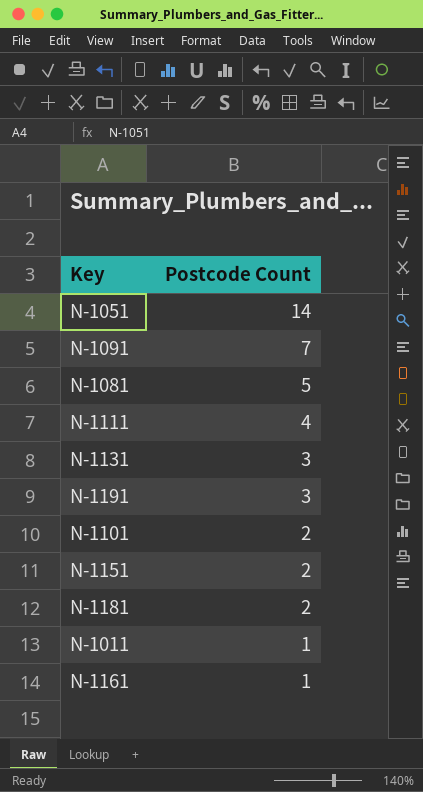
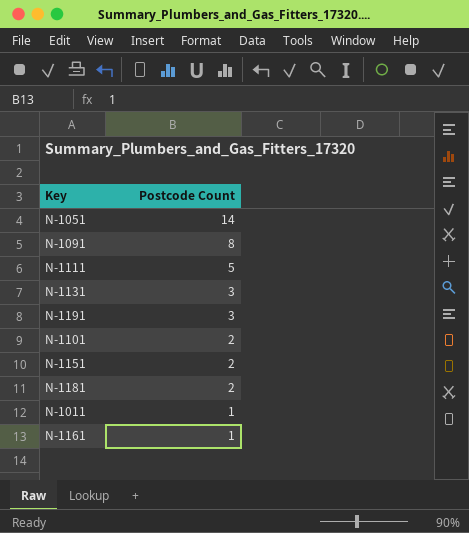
row N-1081: 5 -> none
N-1091 | Postcode Count: 7 -> 8
N-1111 | Postcode Count: 4 -> 5

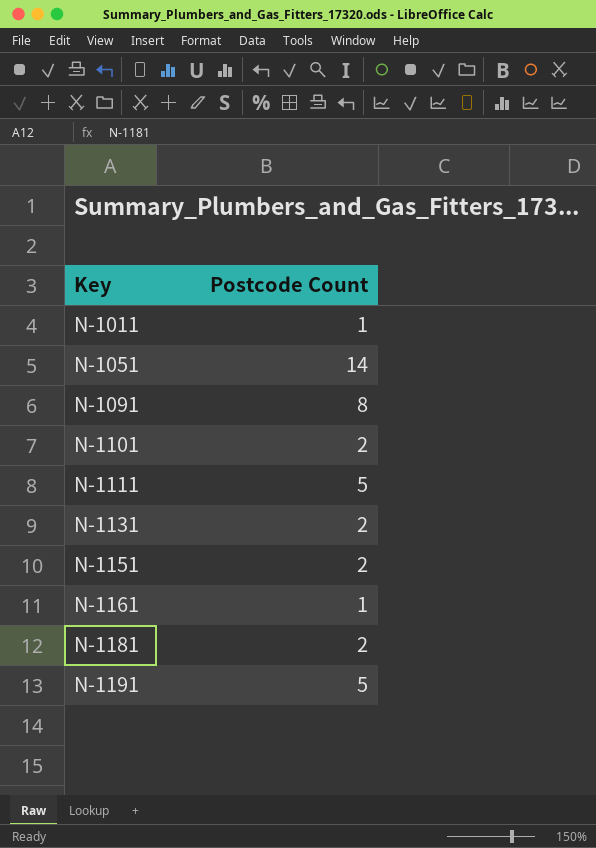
row order: Postcode Count descending -> Key ascending
N-1131 | Postcode Count: 3 -> 2
N-1191 | Postcode Count: 3 -> 5

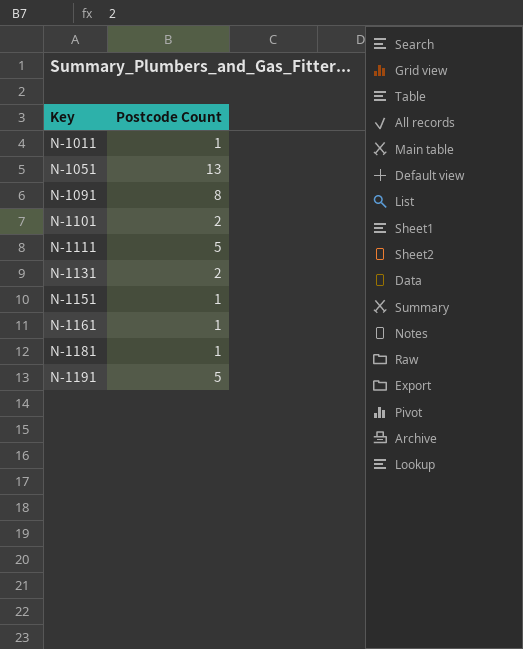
N-1051 | Postcode Count: 14 -> 13
N-1151 | Postcode Count: 2 -> 1
N-1181 | Postcode Count: 2 -> 1

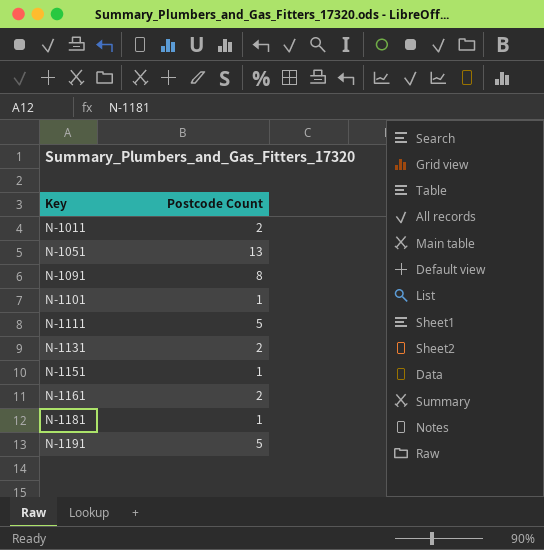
N-1011 | Postcode Count: 1 -> 2
N-1101 | Postcode Count: 2 -> 1
N-1161 | Postcode Count: 1 -> 2

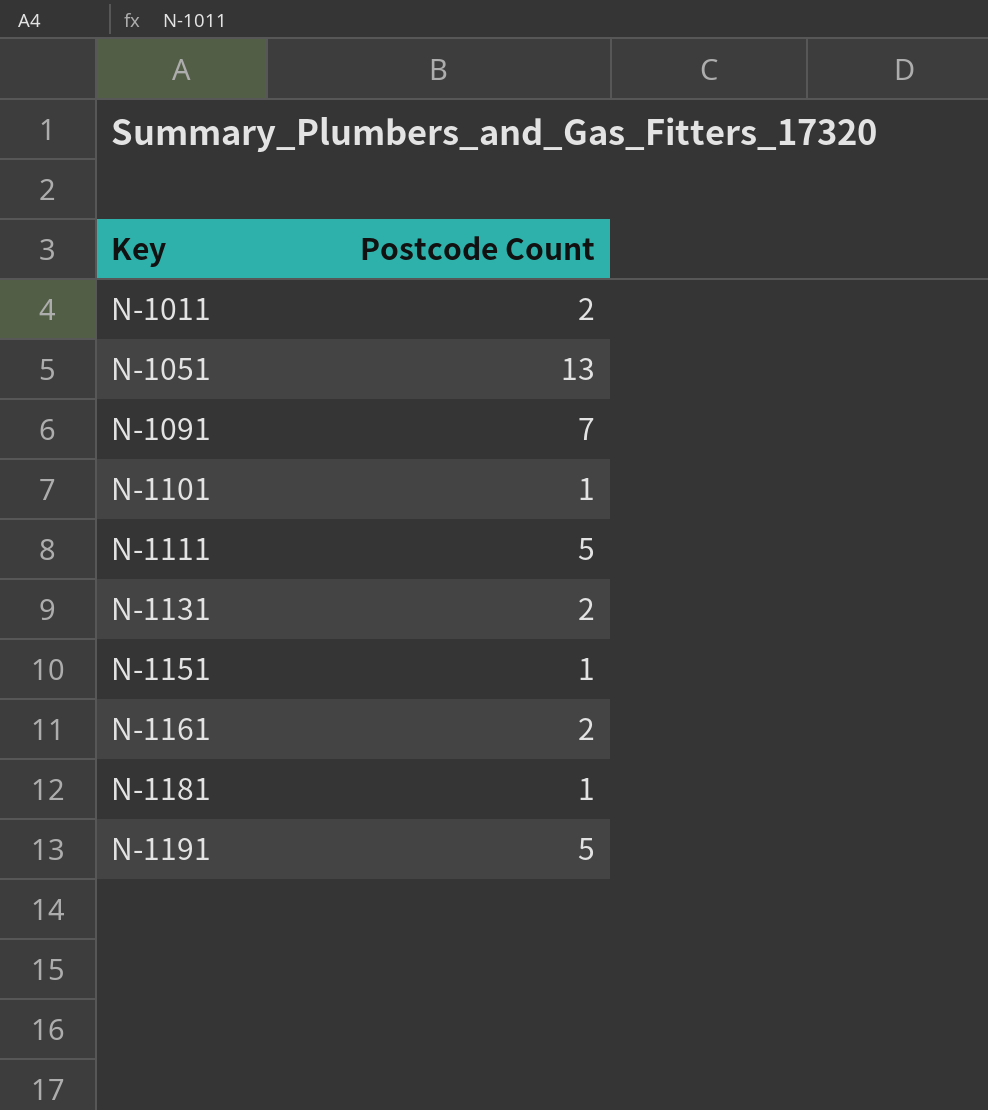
N-1091 | Postcode Count: 8 -> 7

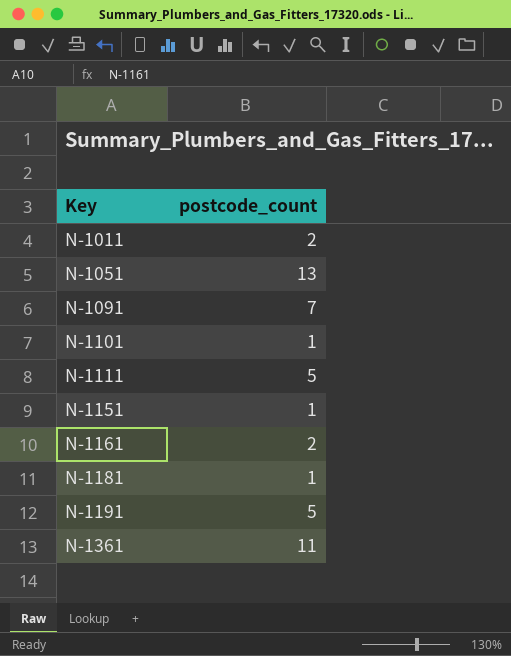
column name: Postcode Count -> postcode_count
row N-1131: 2 -> none
row N-1361: none -> 11

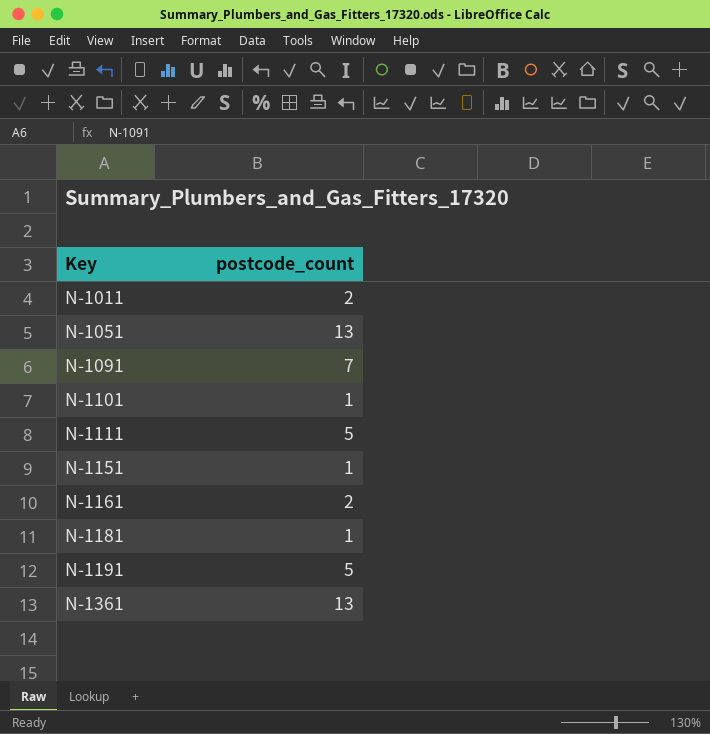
N-1361 | postcode_count: 11 -> 13

